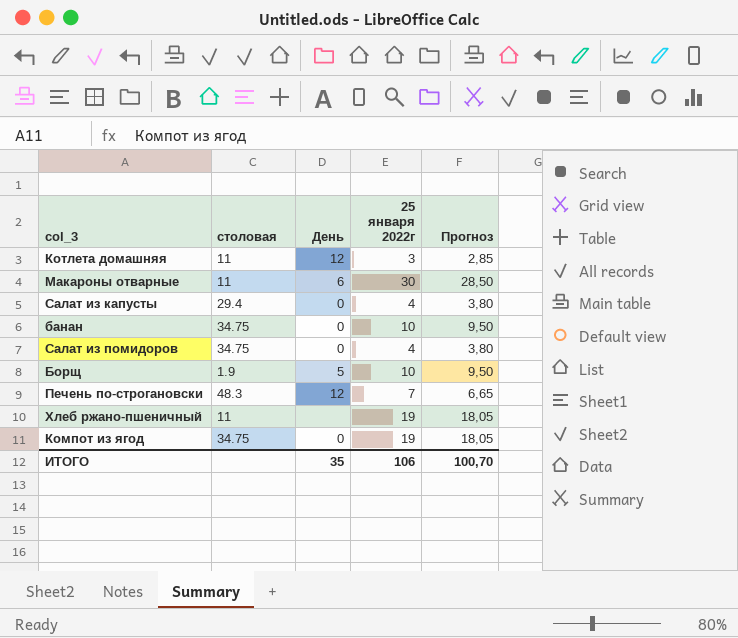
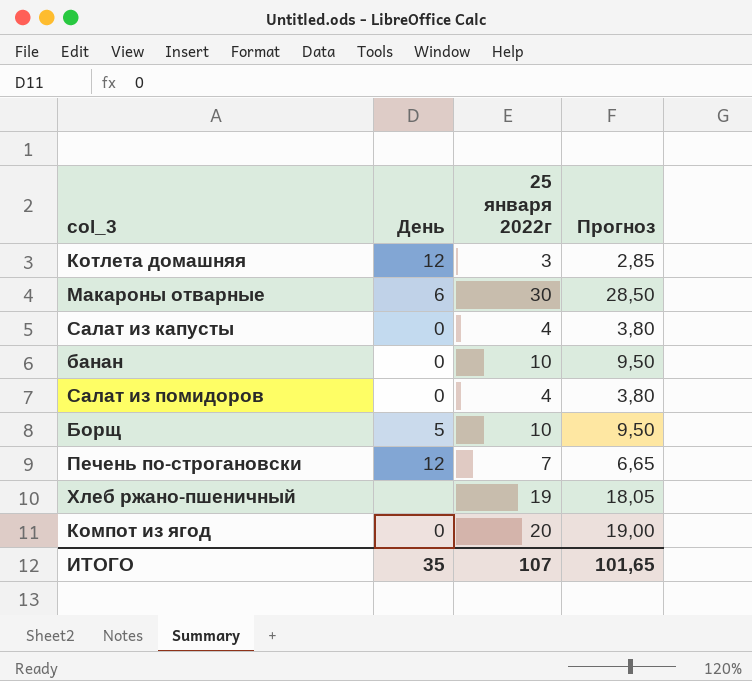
column столовая | position: 2 -> none
Компот из ягод | 25 января 2022г: 19 -> 20
Компот из ягод | Прогноз: 18,05 -> 19,00
ИТОГО | 25 января 2022г: 106 -> 107
ИТОГО | Прогноз: 100,70 -> 101,65

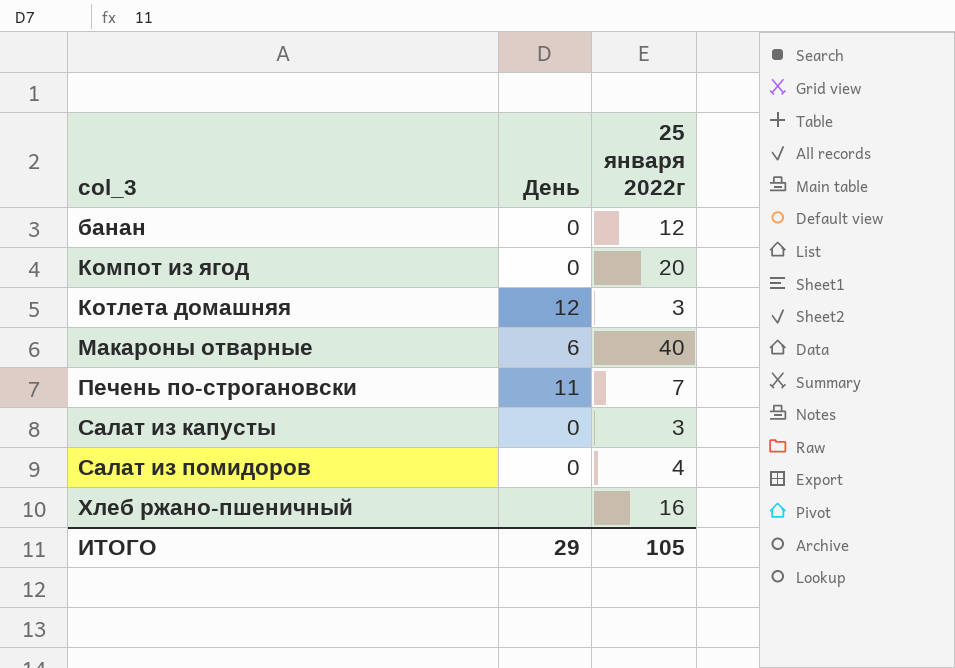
row order: none -> col_3 ascending
column Прогноз | formula: [25 января 2022г] * 0,95 -> none
row Борщ: 5 | 10 | 9,50 -> none
банан | 25 января 2022г: 10 -> 12
Макароны отварные | 25 января 2022г: 30 -> 40
Печень по-строгановски | День: 12 -> 11
Салат из капусты | 25 января 2022г: 4 -> 3
Хлеб ржано-пшеничный | 25 января 2022г: 19 -> 16
ИТОГО | День: 35 -> 29
ИТОГО | 25 января 2022г: 107 -> 105

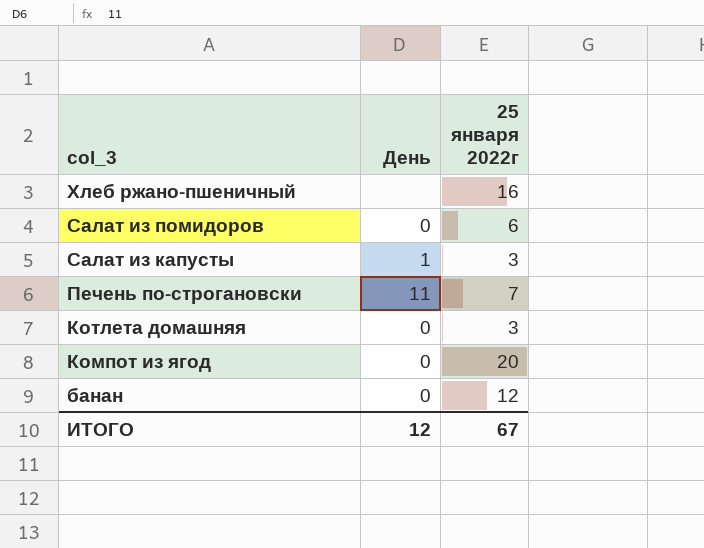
row order: col_3 ascending -> col_3 descending
row Макароны отварные: 6 | 40 -> none
Салат из помидоров | 25 января 2022г: 4 -> 6
Салат из капусты | День: 0 -> 1
Котлета домашняя | День: 12 -> 0
ИТОГО | День: 29 -> 12
ИТОГО | 25 января 2022г: 105 -> 67

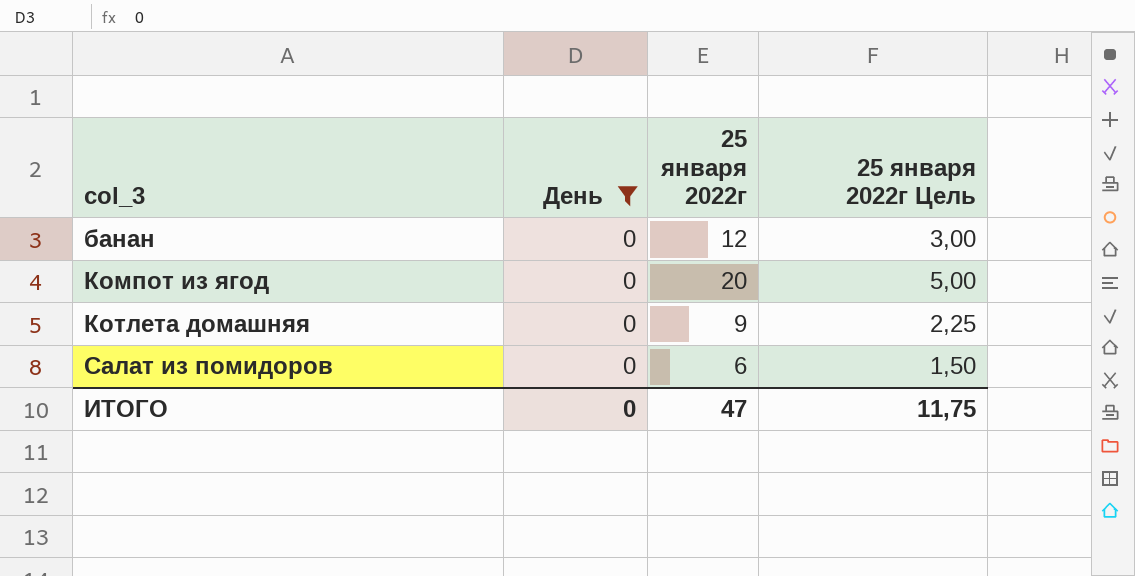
filter: none -> День = 0
row order: col_3 descending -> col_3 ascending
column 25 января 2022г Цель | formula: none -> [25 января 2022г] * 0,25
Котлета домашняя | 25 января 2022г: 3 -> 9
ИТОГО | День: 12 -> 0
ИТОГО | 25 января 2022г: 67 -> 47

